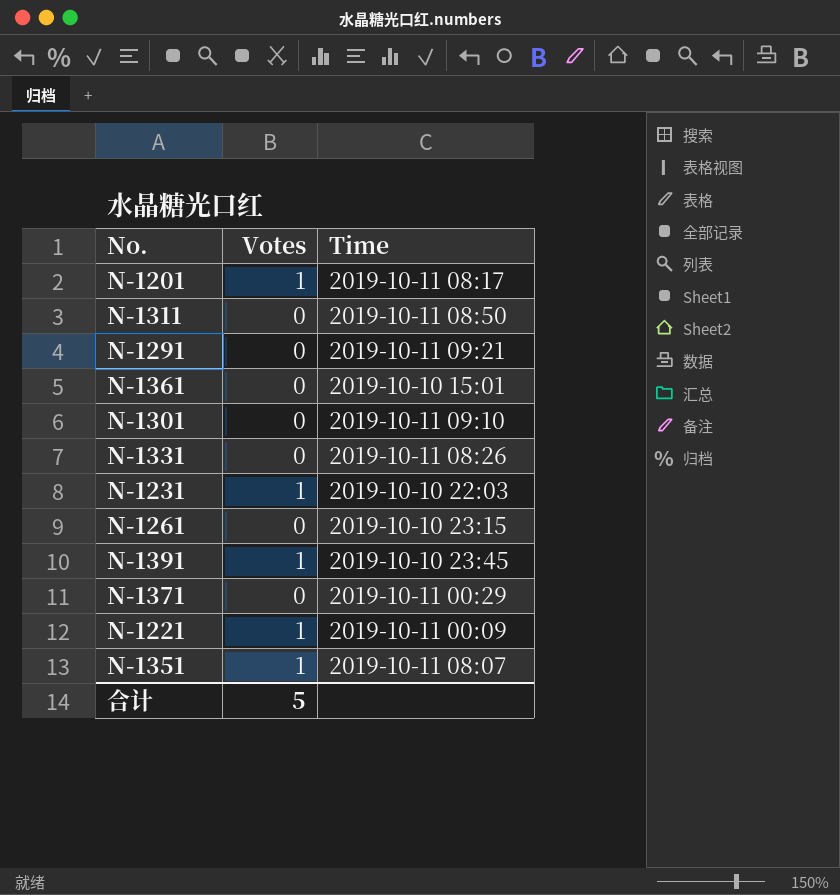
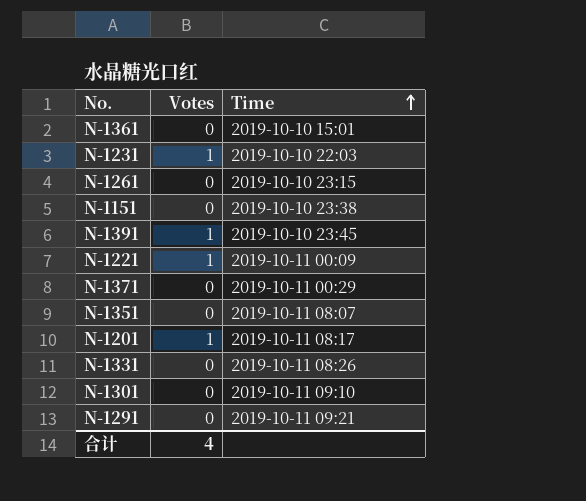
row order: none -> Time ascending
row N-1311: 0 | 2019-10-11 08:50 -> none
row N-1151: none -> 0 | 2019-10-10 23:38
N-1351 | Votes: 1 -> 0
合计 | Votes: 5 -> 4

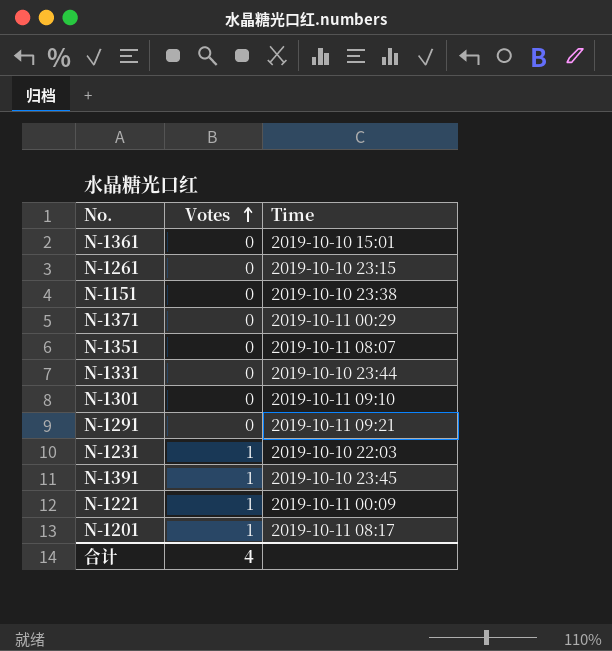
row order: Time ascending -> Votes ascending
N-1331 | Time: 2019-10-11 08:26 -> 2019-10-10 23:44

